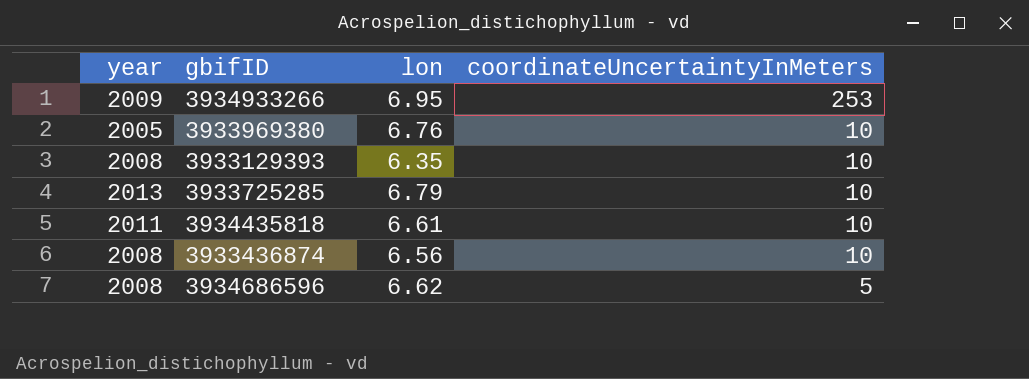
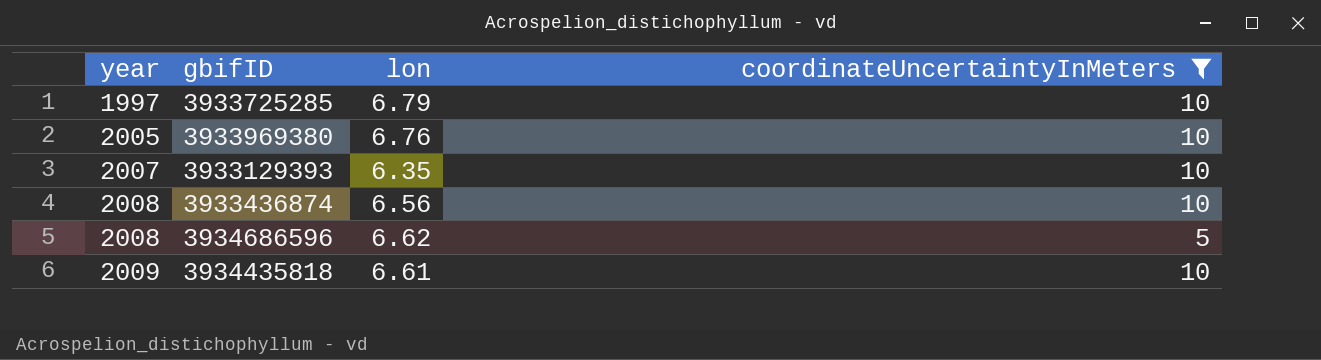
filter: none -> coordinateUncertaintyInMeters != 253
row order: coordinateUncertaintyInMeters descending -> year ascending
3933725285 | year: 2013 -> 1997
3933129393 | year: 2008 -> 2007
3934435818 | year: 2011 -> 2009

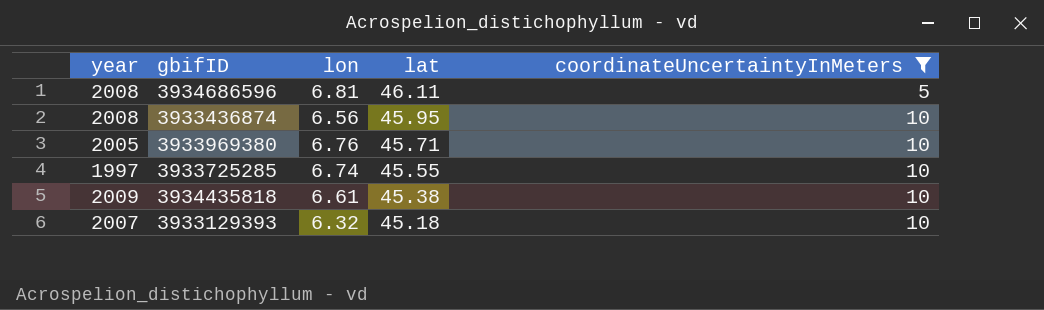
row order: year ascending -> lat descending
column lat | position: none -> 4
3934686596 | lon: 6.62 -> 6.81
3933725285 | lon: 6.79 -> 6.74
3933129393 | lon: 6.35 -> 6.32

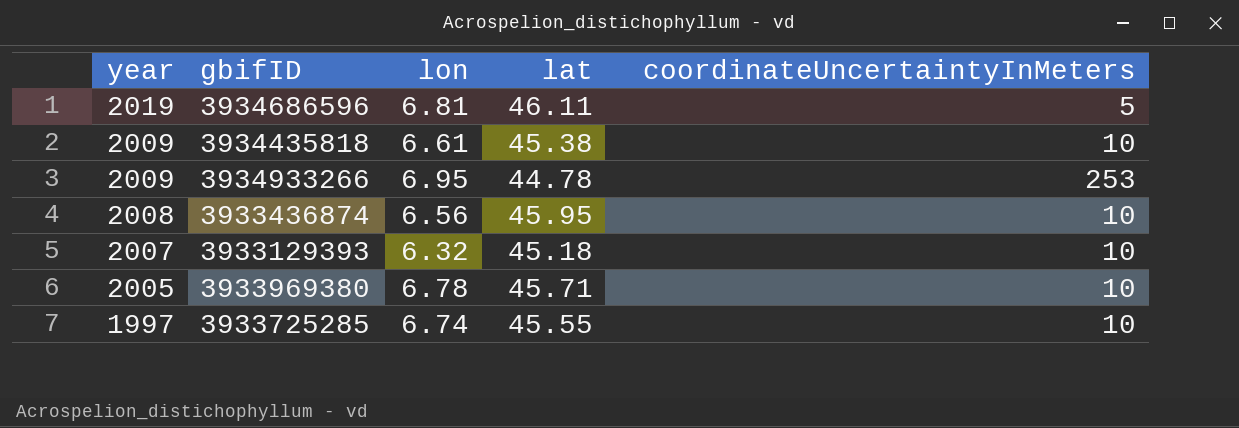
filter: coordinateUncertaintyInMeters != 253 -> none
row order: lat descending -> year descending
3934686596 | year: 2008 -> 2019
3933969380 | lon: 6.76 -> 6.78

